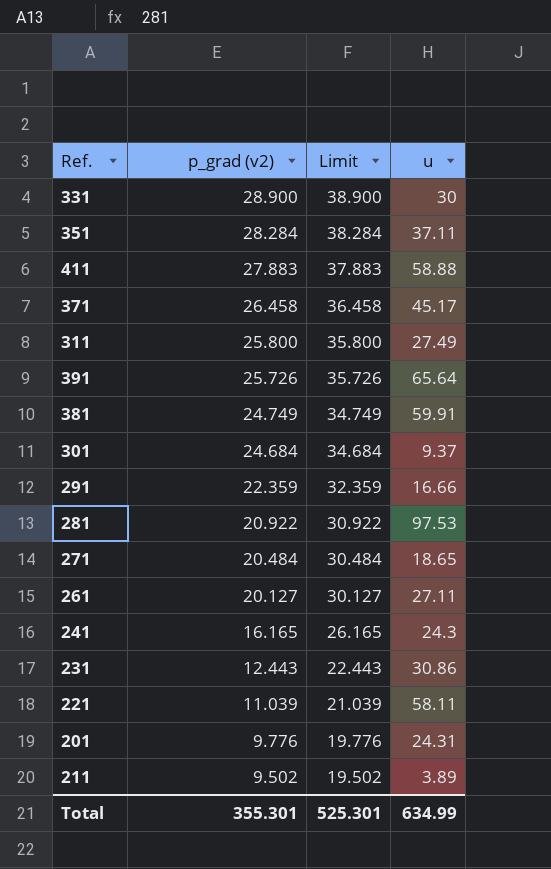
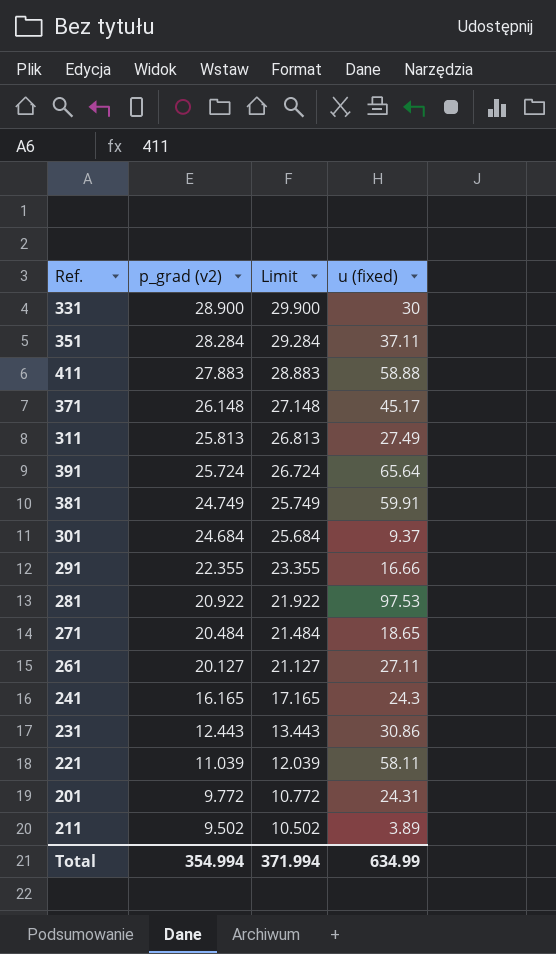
column Limit | formula: [p_grad (v2)] + 10 -> [p_grad (v2)] + 1
column name: u -> u (fixed)
371 | p_grad (v2): 26.458 -> 26.148
311 | p_grad (v2): 25.800 -> 25.813
391 | p_grad (v2): 25.726 -> 25.724
291 | p_grad (v2): 22.359 -> 22.355
201 | p_grad (v2): 9.776 -> 9.772
Total | p_grad (v2): 355.301 -> 354.994
Total | Limit: 525.301 -> 371.994

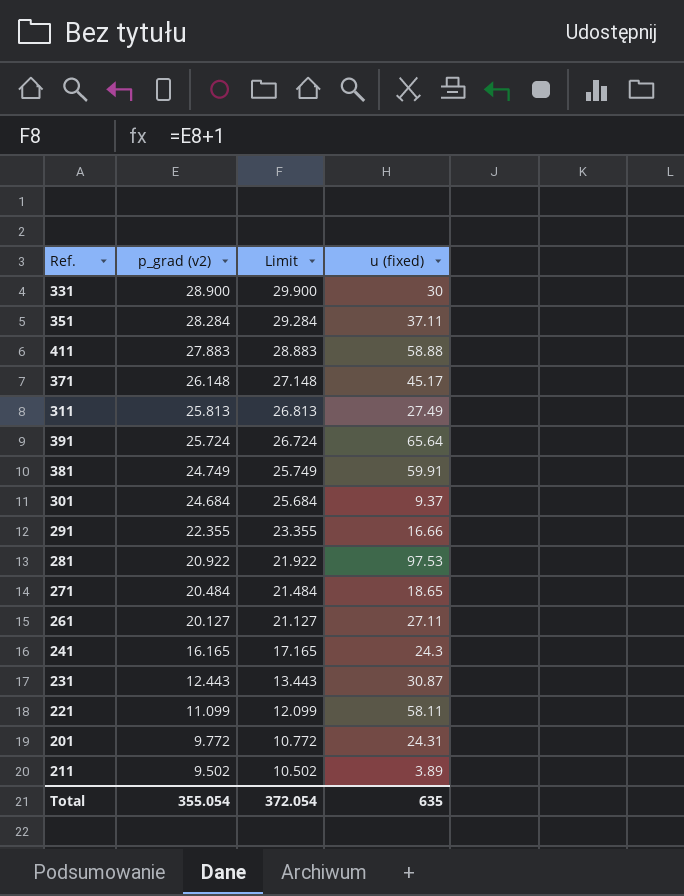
231 | u (fixed): 30.86 -> 30.87
221 | p_grad (v2): 11.039 -> 11.099
221 | Limit: 12.039 -> 12.099
Total | p_grad (v2): 354.994 -> 355.054
Total | Limit: 371.994 -> 372.054
Total | u (fixed): 634.99 -> 635

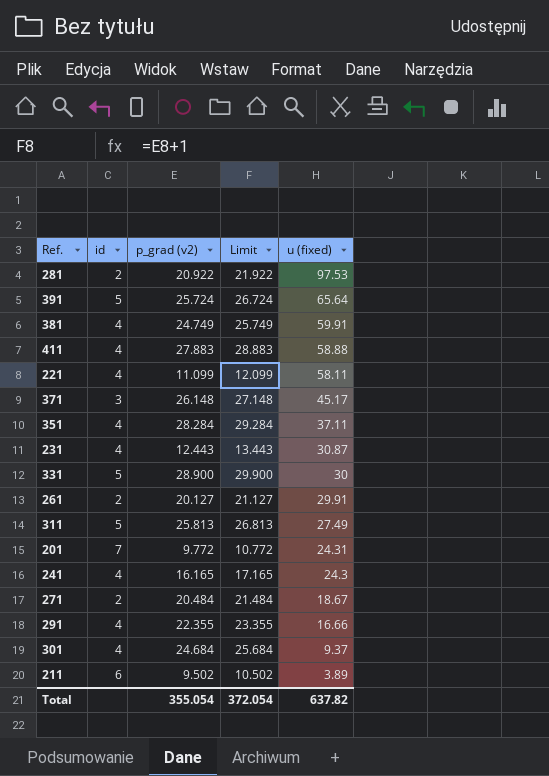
row order: p_grad (v2) descending -> u (fixed) descending
column id | position: none -> 2
261 | u (fixed): 27.11 -> 29.91
271 | u (fixed): 18.65 -> 18.67
Total | u (fixed): 635 -> 637.82

